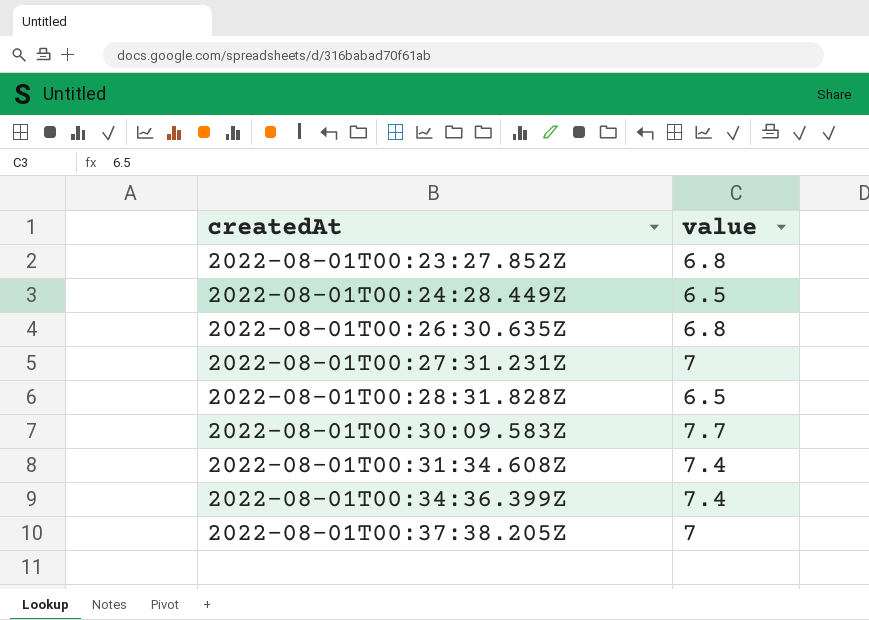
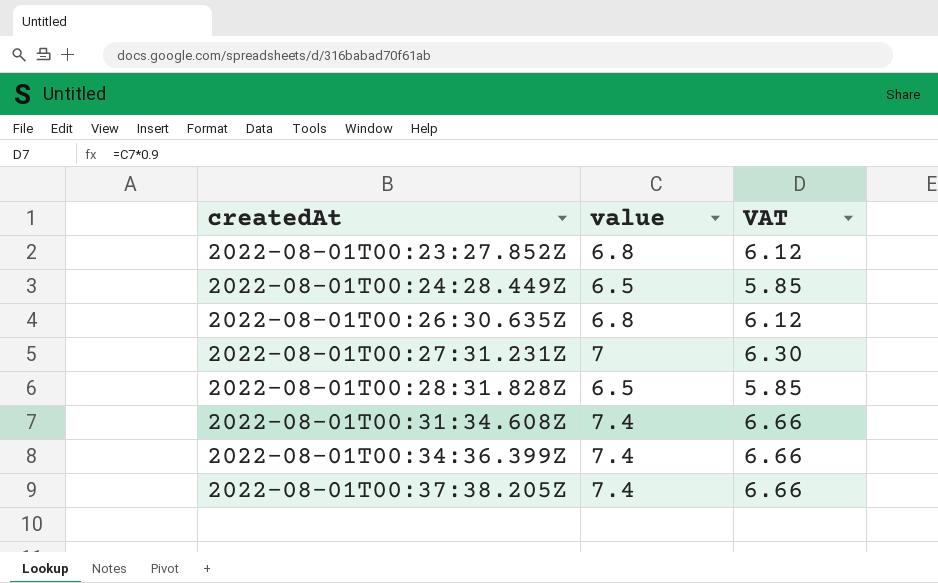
column VAT | formula: none -> [value] * 0.9
row 2022-08-01T00:30:09.583Z: 7.7 -> none
2022-08-01T00:37:38.205Z | value: 7 -> 7.4

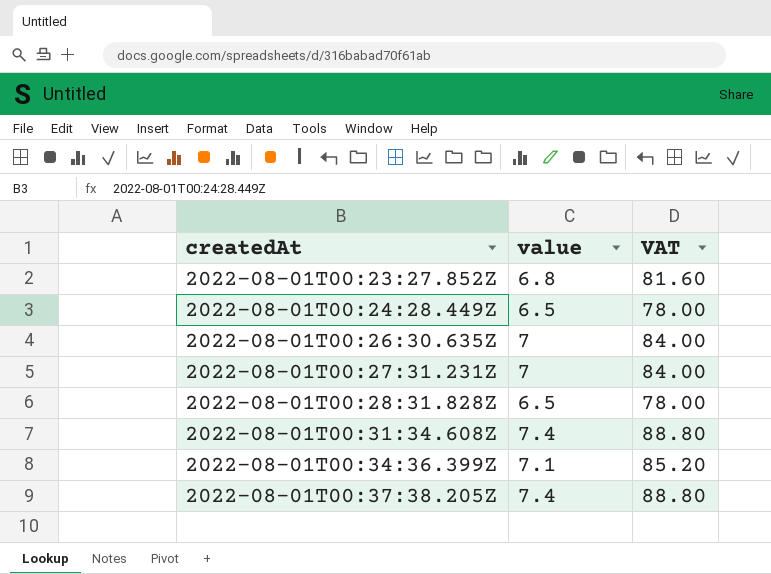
column VAT | formula: [value] * 0.9 -> [value] * 12
2022-08-01T00:26:30.635Z | value: 6.8 -> 7
2022-08-01T00:34:36.399Z | value: 7.4 -> 7.1

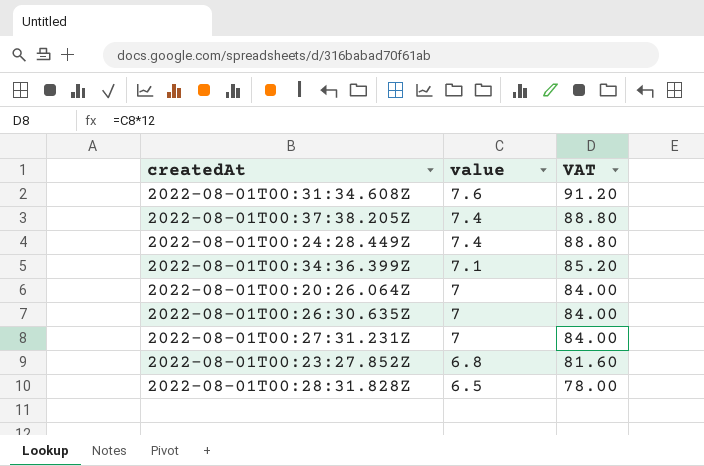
row order: createdAt ascending -> value descending
2022-08-01T00:31:34.608Z | value: 7.4 -> 7.6
2022-08-01T00:31:34.608Z | VAT: 88.80 -> 91.20
2022-08-01T00:24:28.449Z | value: 6.5 -> 7.4
2022-08-01T00:24:28.449Z | VAT: 78.00 -> 88.80
row 2022-08-01T00:20:26.064Z: none -> 7 | 84.00

